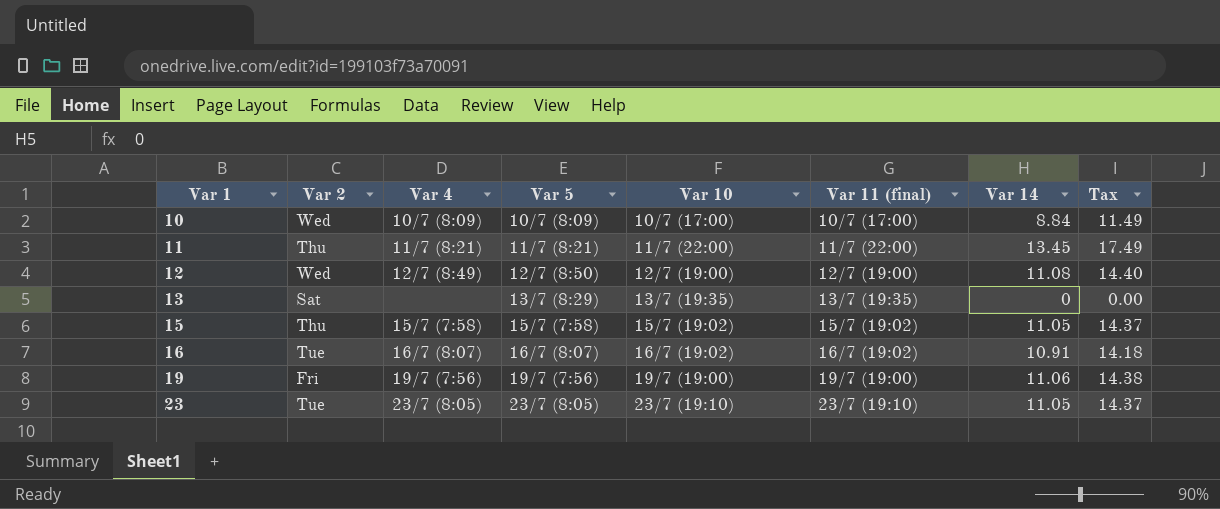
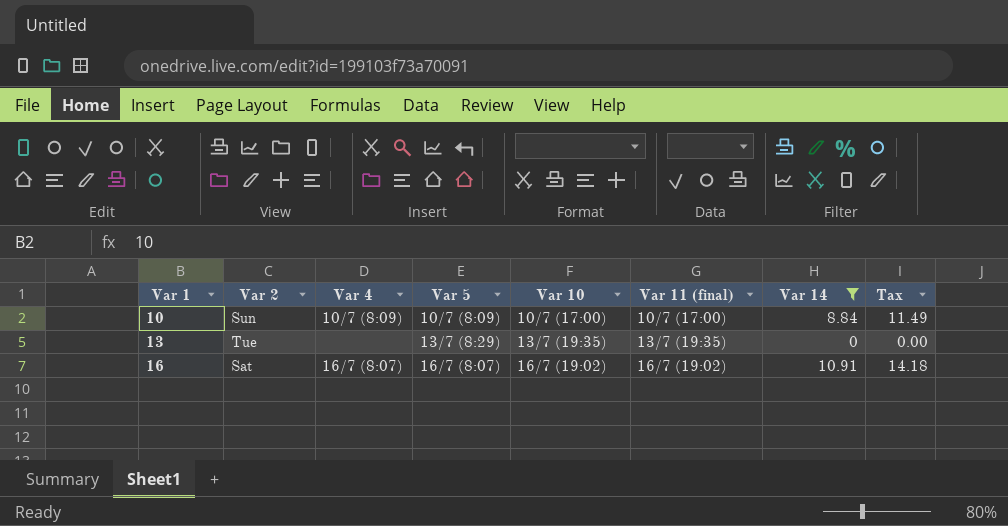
filter: none -> Var 14 <= 10.91
10 | Var 2: Wed -> Sun
13 | Var 2: Sat -> Tue
16 | Var 2: Tue -> Sat

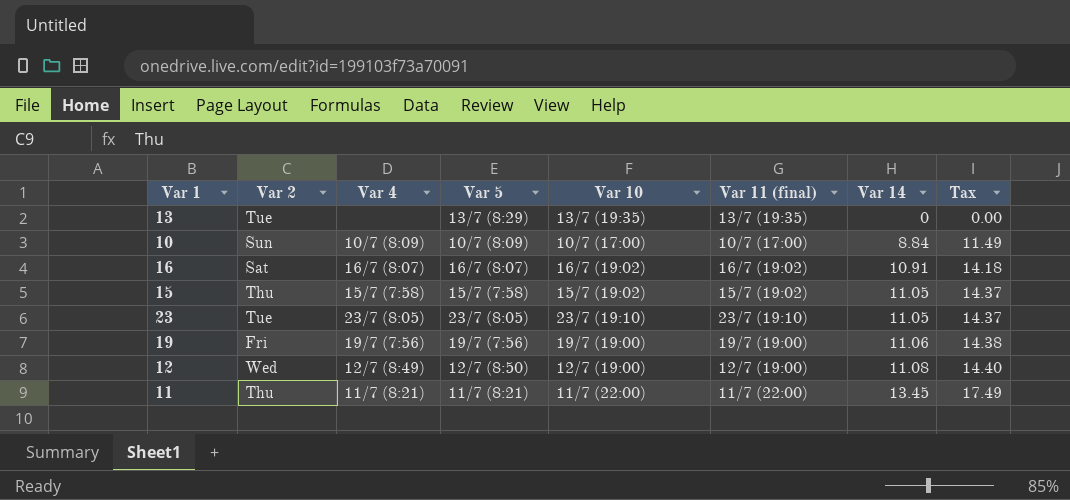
filter: Var 14 <= 10.91 -> none
row order: Var 1 ascending -> Var 14 ascending

